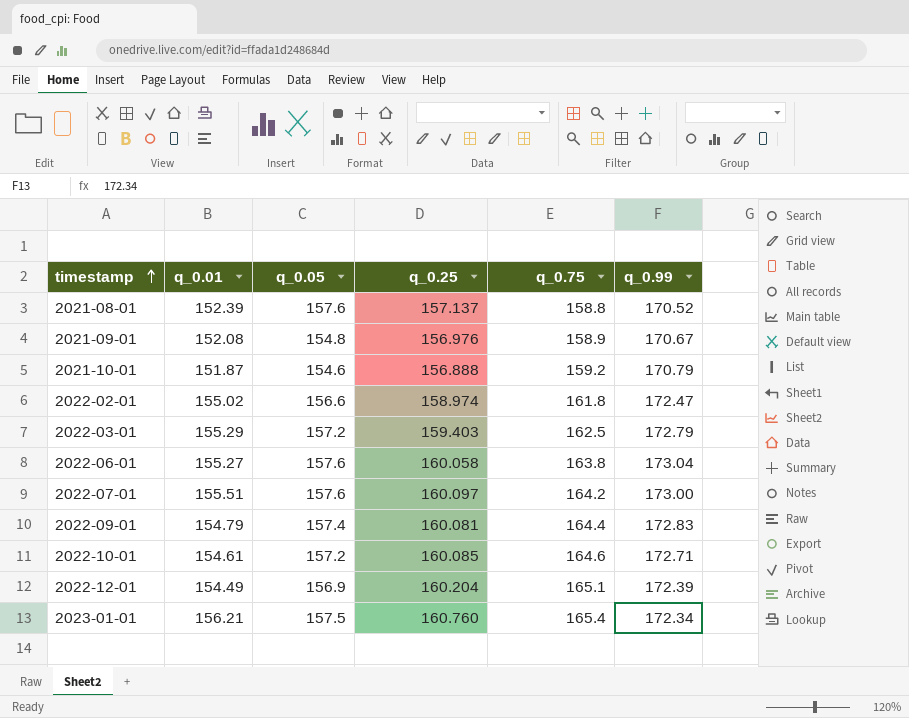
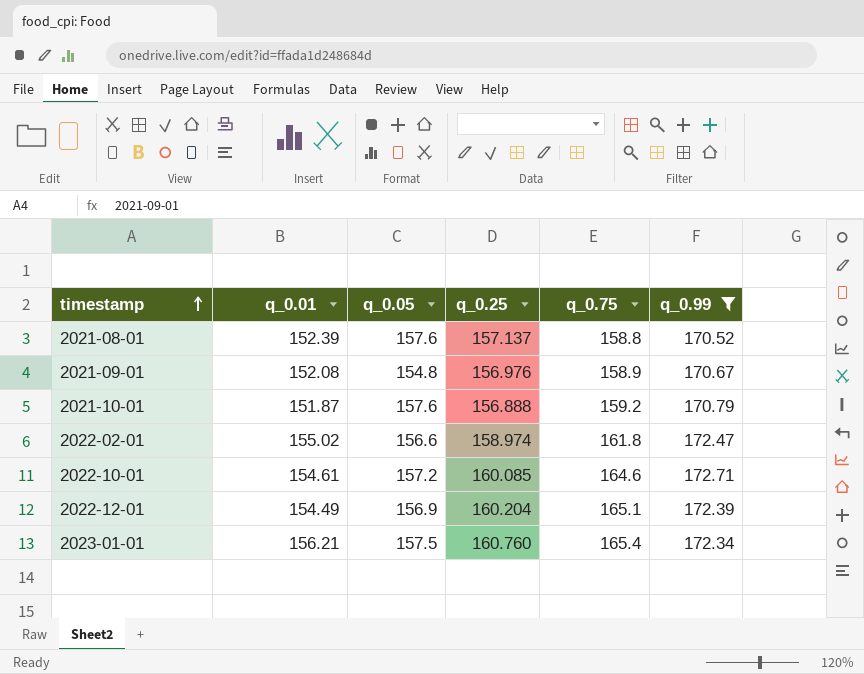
filter: none -> q_0.99 <= 172.71
2021-10-01 | q_0.05: 154.6 -> 157.6

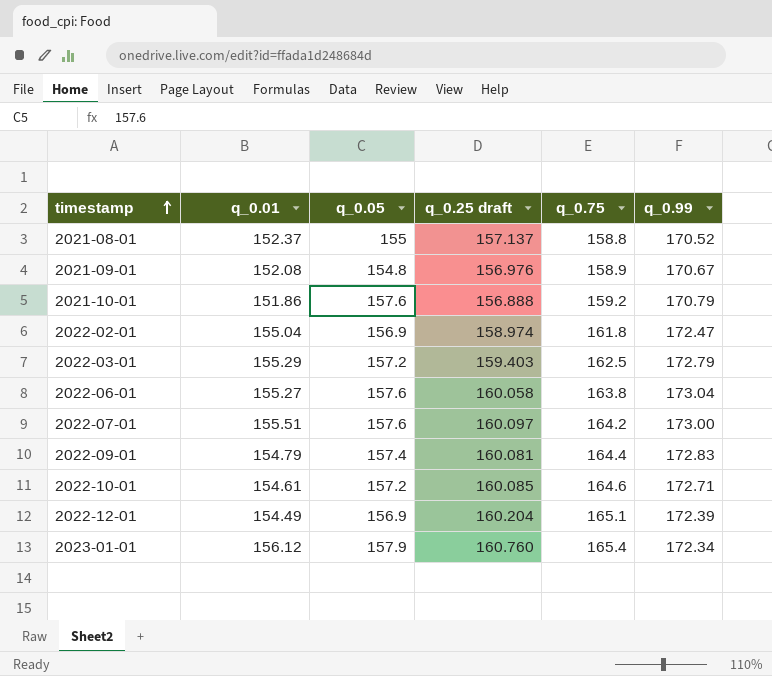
filter: q_0.99 <= 172.71 -> none
column name: q_0.25 -> q_0.25 draft
2021-08-01 | q_0.01: 152.39 -> 152.37
2021-08-01 | q_0.05: 157.6 -> 155
2021-10-01 | q_0.01: 151.87 -> 151.86
2022-02-01 | q_0.01: 155.02 -> 155.04
2022-02-01 | q_0.05: 156.6 -> 156.9
2023-01-01 | q_0.01: 156.21 -> 156.12
2023-01-01 | q_0.05: 157.5 -> 157.9

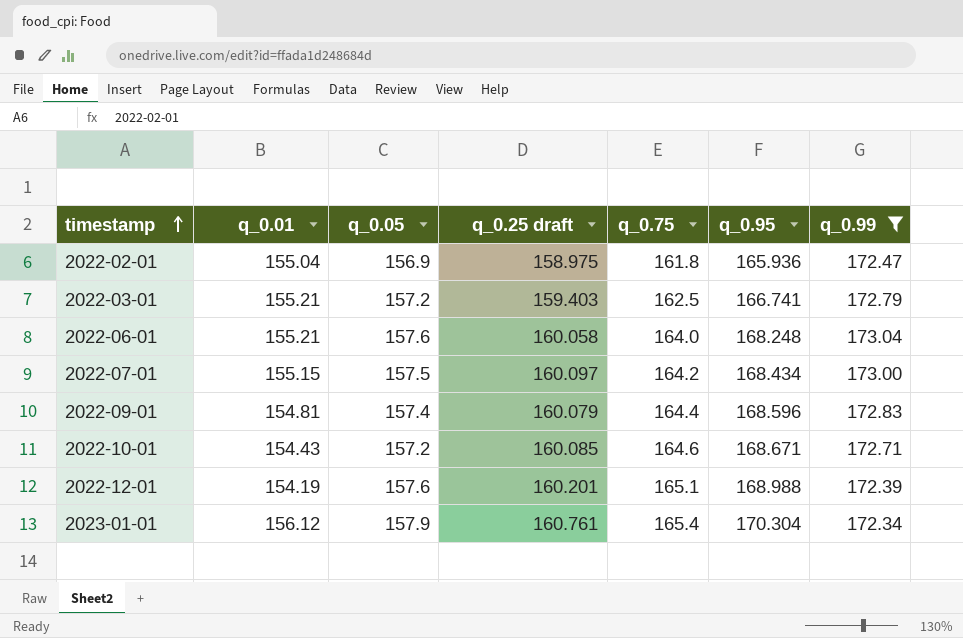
filter: none -> q_0.99 >= 172.34
column q_0.95 | position: none -> 6
2022-02-01 | q_0.25 draft: 158.974 -> 158.975
2022-03-01 | q_0.01: 155.29 -> 155.21
2022-06-01 | q_0.01: 155.27 -> 155.21
2022-06-01 | q_0.75: 163.8 -> 164.0
2022-07-01 | q_0.01: 155.51 -> 155.15
2022-07-01 | q_0.05: 157.6 -> 157.5
2022-09-01 | q_0.01: 154.79 -> 154.81
2022-09-01 | q_0.25 draft: 160.081 -> 160.079
2022-10-01 | q_0.01: 154.61 -> 154.43
2022-12-01 | q_0.01: 154.49 -> 154.19
2022-12-01 | q_0.05: 156.9 -> 157.6
2022-12-01 | q_0.25 draft: 160.204 -> 160.201
2023-01-01 | q_0.25 draft: 160.760 -> 160.761

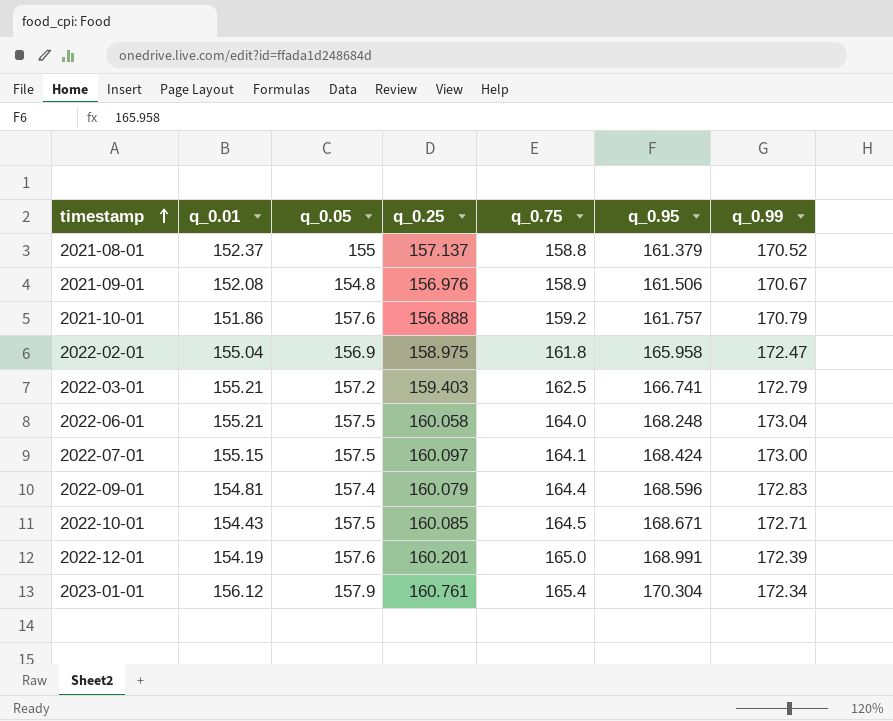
filter: q_0.99 >= 172.34 -> none
column name: q_0.25 draft -> q_0.25
2022-02-01 | q_0.95: 165.936 -> 165.958
2022-06-01 | q_0.05: 157.6 -> 157.5
2022-07-01 | q_0.75: 164.2 -> 164.1
2022-07-01 | q_0.95: 168.434 -> 168.424
2022-10-01 | q_0.05: 157.2 -> 157.5
2022-10-01 | q_0.75: 164.6 -> 164.5
2022-12-01 | q_0.75: 165.1 -> 165.0
2022-12-01 | q_0.95: 168.988 -> 168.991

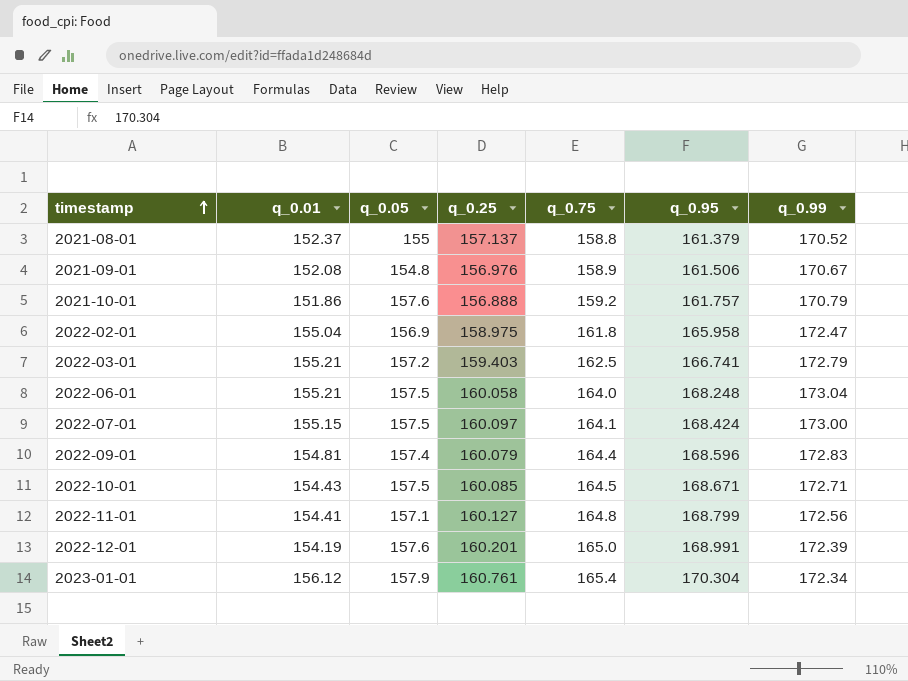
row 2022-11-01: none -> 154.41 | 157.1 | 160.127 | 164.8 | 168.799 | 172.56

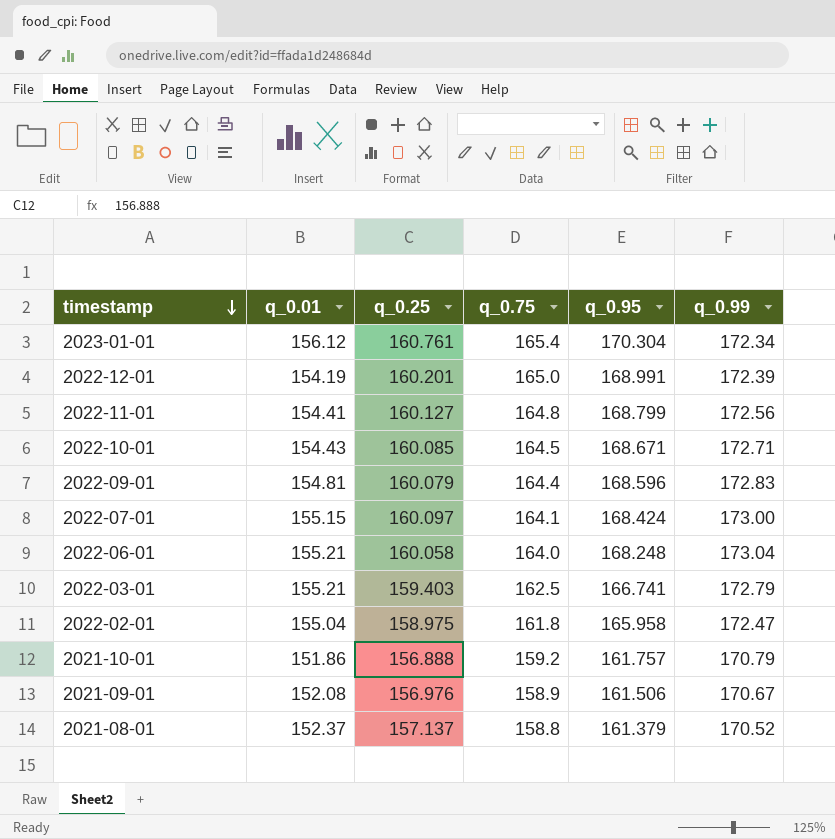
row order: timestamp ascending -> timestamp descending
column q_0.05 | position: 3 -> none

